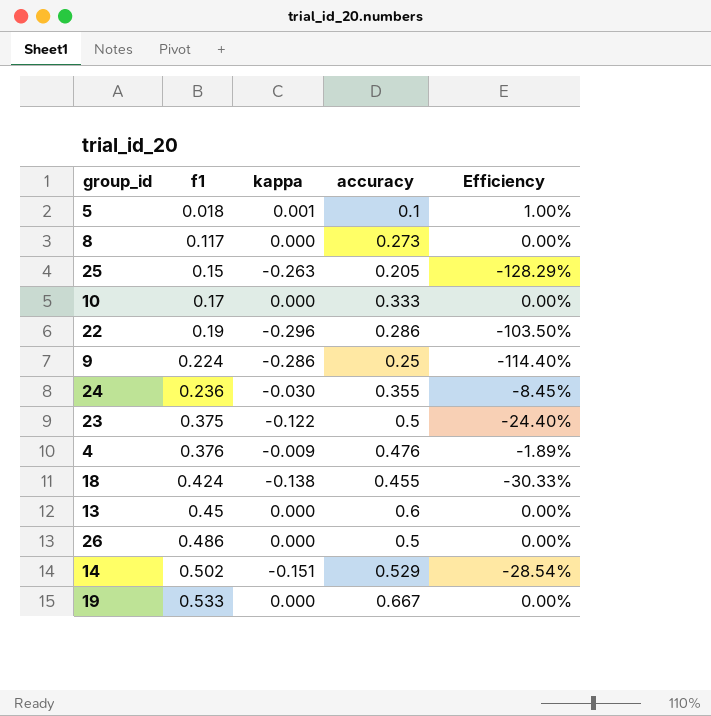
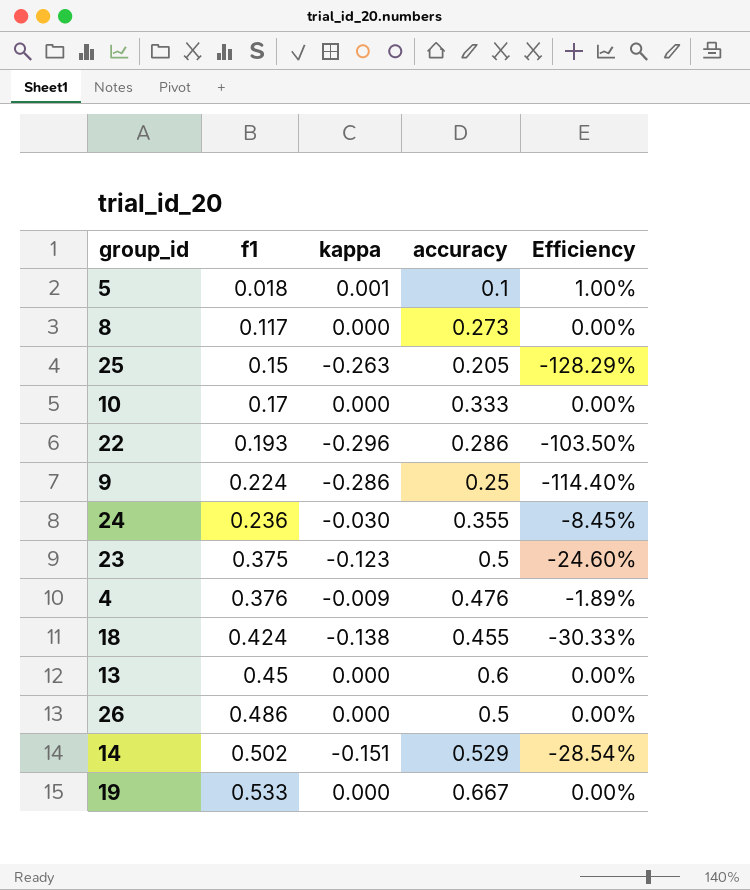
22 | f1: 0.19 -> 0.193
23 | kappa: -0.122 -> -0.123
23 | Efficiency: -24.40% -> -24.60%

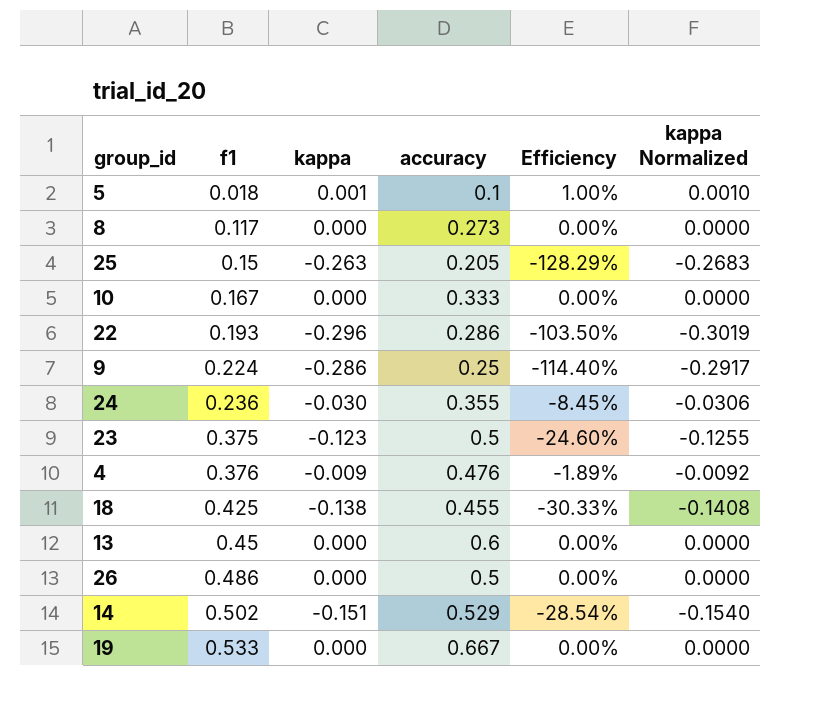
column kappa Normalized | formula: none -> [kappa] * 1.02
10 | f1: 0.17 -> 0.167
18 | f1: 0.424 -> 0.425

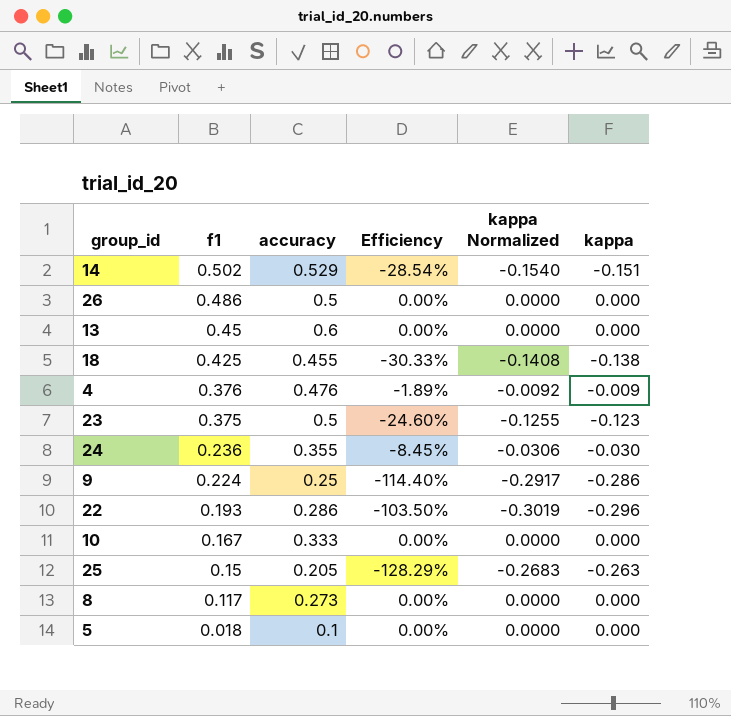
row order: f1 ascending -> f1 descending
column kappa | position: 3 -> 6
row 19: 0.533 | 0.000 | 0.667 | 0.00% | 0.0000 -> none
5 | Efficiency: 1.00% -> 0.00%
5 | kappa Normalized: 0.0010 -> 0.0000
5 | kappa: 0.001 -> 0.000

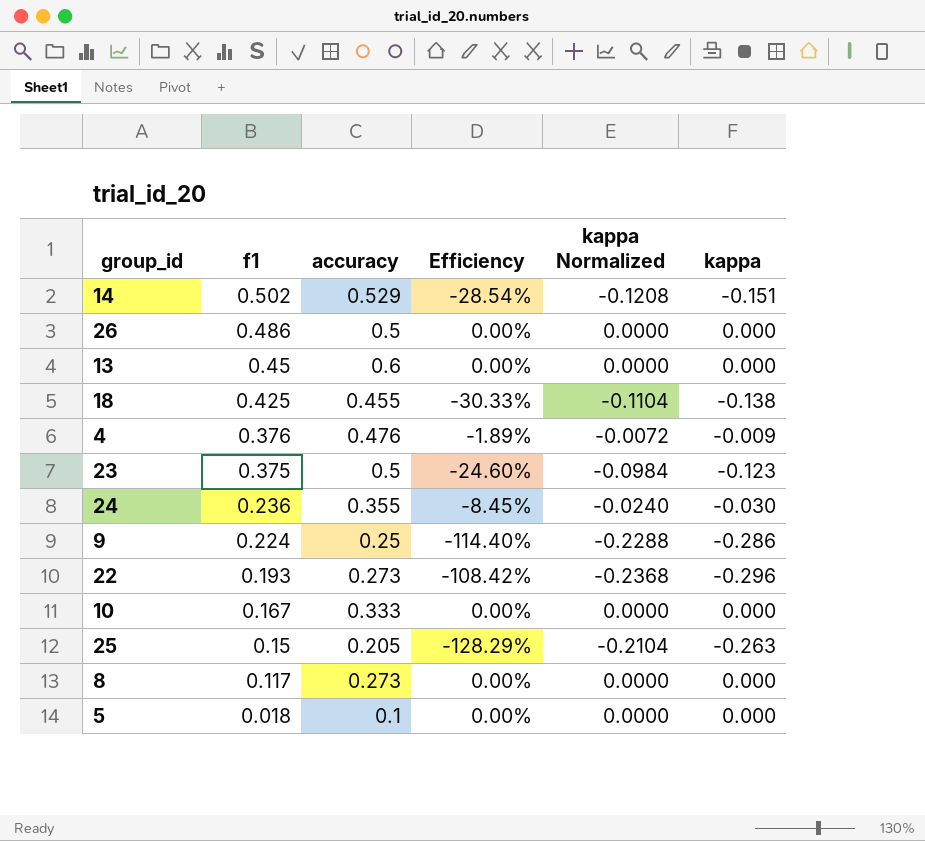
column kappa Normalized | formula: [kappa] * 1.02 -> [kappa] * 0.8
22 | accuracy: 0.286 -> 0.273
22 | Efficiency: -103.50% -> -108.42%

